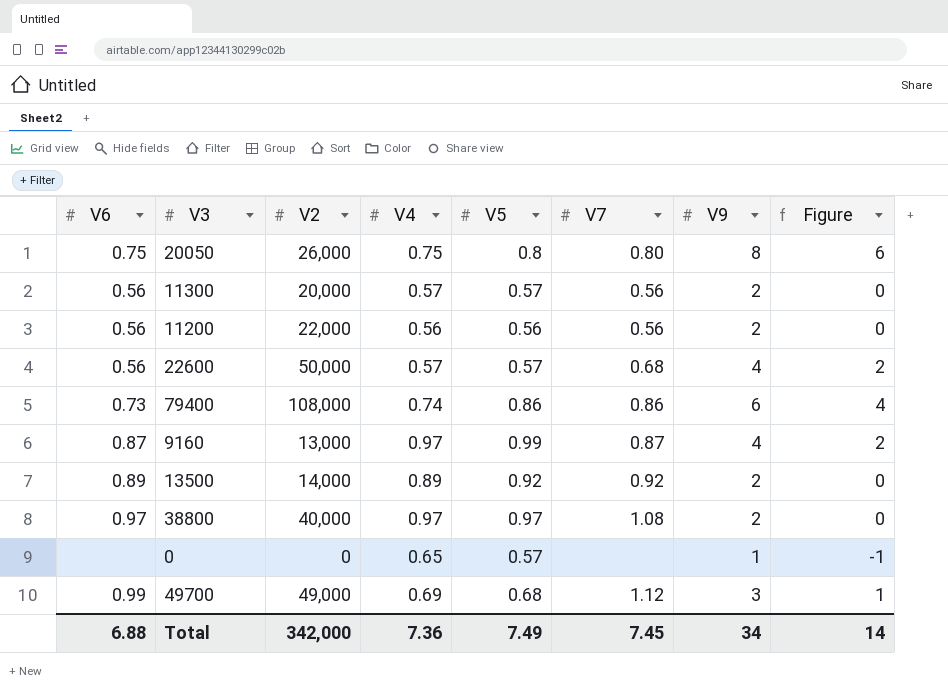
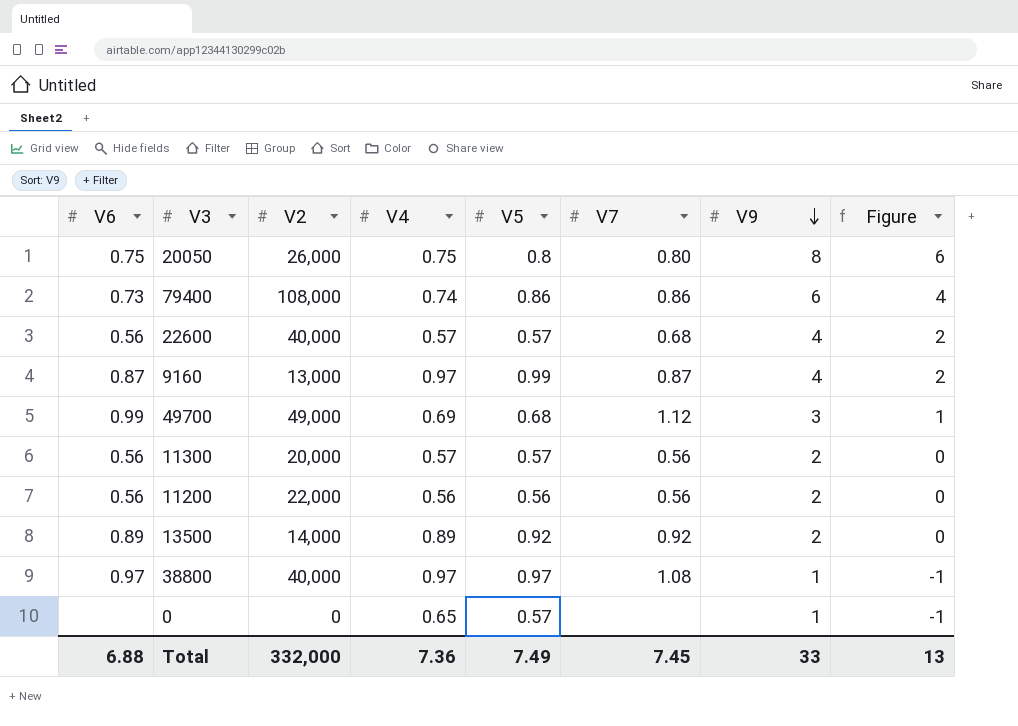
row order: none -> V9 descending
22600 | V2: 50,000 -> 40,000
38800 | V9: 2 -> 1
38800 | Figure: 0 -> -1
Total | V2: 342,000 -> 332,000
Total | V9: 34 -> 33
Total | Figure: 14 -> 13

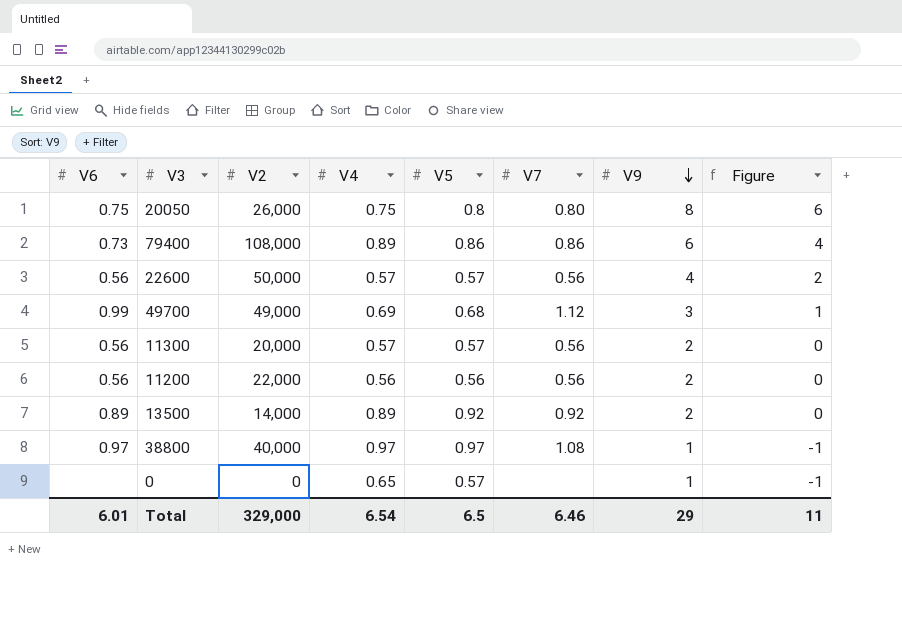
row 9160: 0.87 | 13,000 | 0.97 | 0.99 | 0.87 | 4 | 2 -> none
79400 | V4: 0.74 -> 0.89
22600 | V2: 40,000 -> 50,000
22600 | V7: 0.68 -> 0.56
Total | V6: 6.88 -> 6.01
Total | V2: 332,000 -> 329,000
Total | V4: 7.36 -> 6.54
Total | V5: 7.49 -> 6.5
Total | V7: 7.45 -> 6.46
Total | V9: 33 -> 29
Total | Figure: 13 -> 11

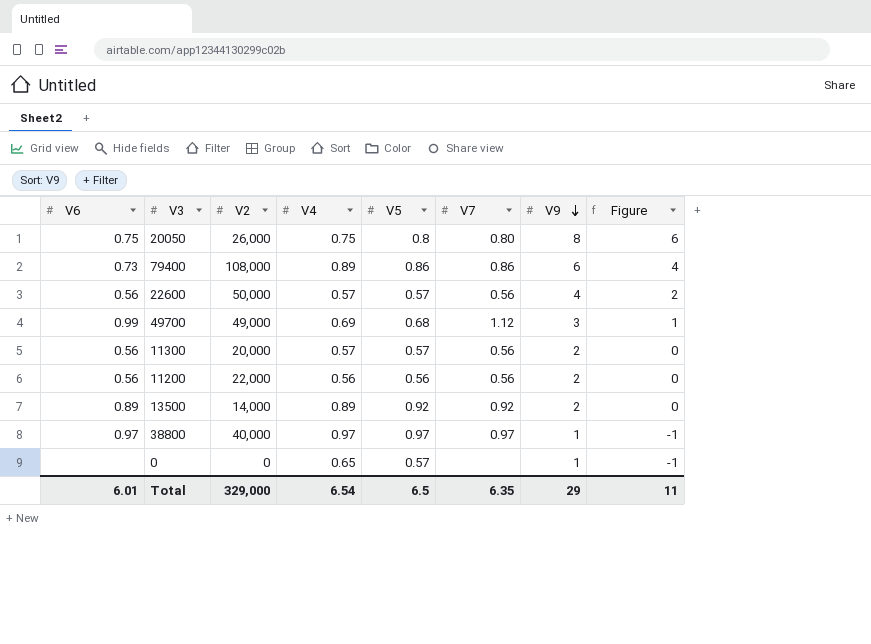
38800 | V7: 1.08 -> 0.97
Total | V7: 6.46 -> 6.35

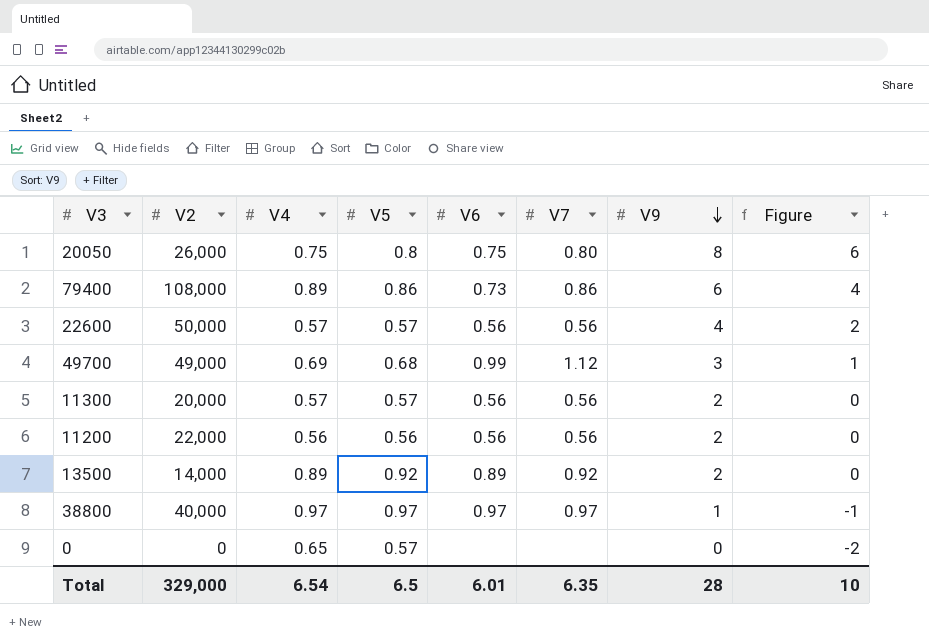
column V6 | position: 1 -> 5
0 | V9: 1 -> 0
0 | Figure: -1 -> -2
Total | V9: 29 -> 28
Total | Figure: 11 -> 10

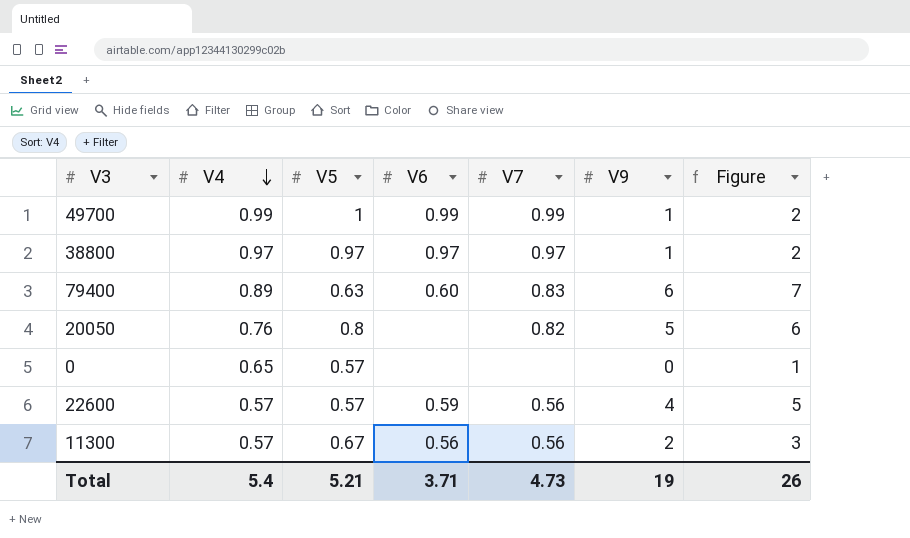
row order: V9 descending -> V4 descending
column V2 | position: 2 -> none
column Figure | formula: [V9] - 2 -> [V9] + 1
row 11200: 22,000 | 0.56 | 0.56 | 0.56 | 0.56 | 2 | 0 -> none
row 13500: 14,000 | 0.89 | 0.92 | 0.89 | 0.92 | 2 | 0 -> none
49700 | V4: 0.69 -> 0.99
49700 | V5: 0.68 -> 1
49700 | V7: 1.12 -> 0.99
49700 | V9: 3 -> 1
79400 | V5: 0.86 -> 0.63
79400 | V6: 0.73 -> 0.60
79400 | V7: 0.86 -> 0.83
20050 | V4: 0.75 -> 0.76
20050 | V6: 0.75 -> none
20050 | V7: 0.80 -> 0.82
20050 | V9: 8 -> 5
22600 | V6: 0.56 -> 0.59
11300 | V5: 0.57 -> 0.67
Total | V4: 6.54 -> 5.4
Total | V5: 6.5 -> 5.21
Total | V6: 6.01 -> 3.71
Total | V7: 6.35 -> 4.73
Total | V9: 28 -> 19
Total | Figure: 10 -> 26

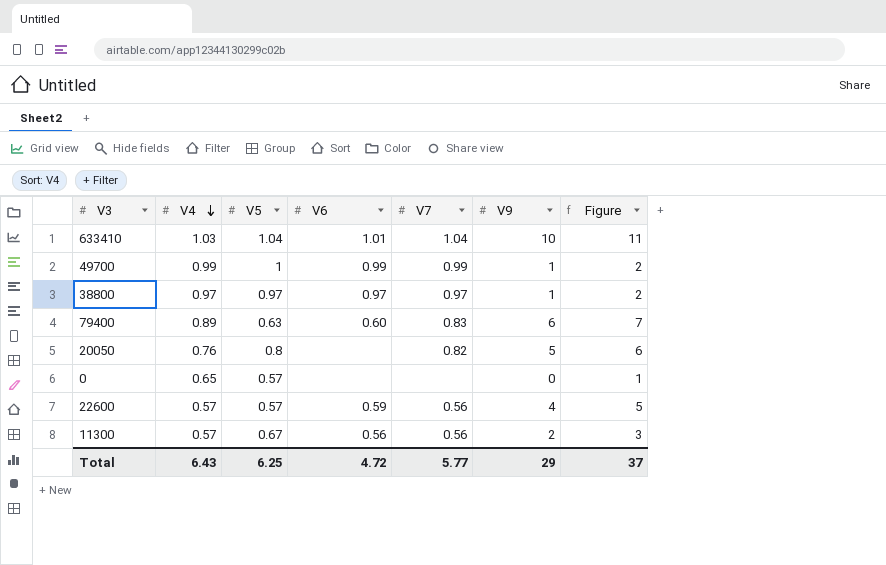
row 633410: none -> 1.03 | 1.04 | 1.01 | 1.04 | 10 | 11
Total | V4: 5.4 -> 6.43
Total | V5: 5.21 -> 6.25
Total | V6: 3.71 -> 4.72
Total | V7: 4.73 -> 5.77
Total | V9: 19 -> 29
Total | Figure: 26 -> 37

